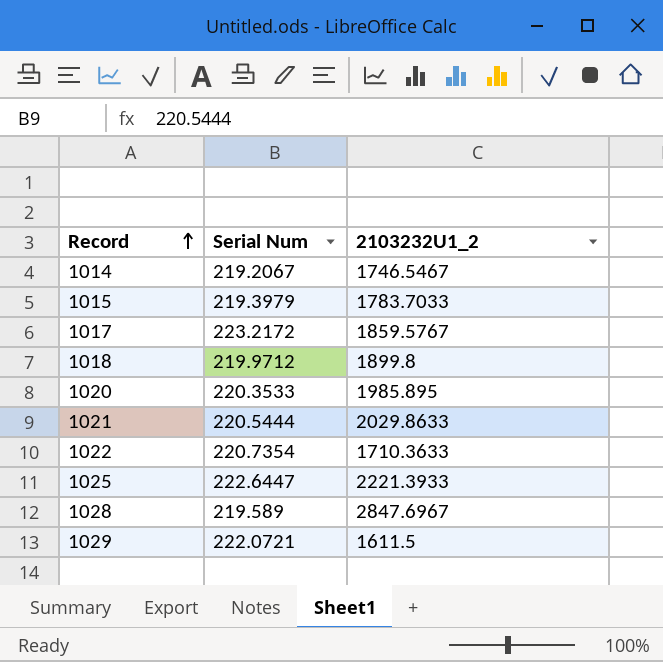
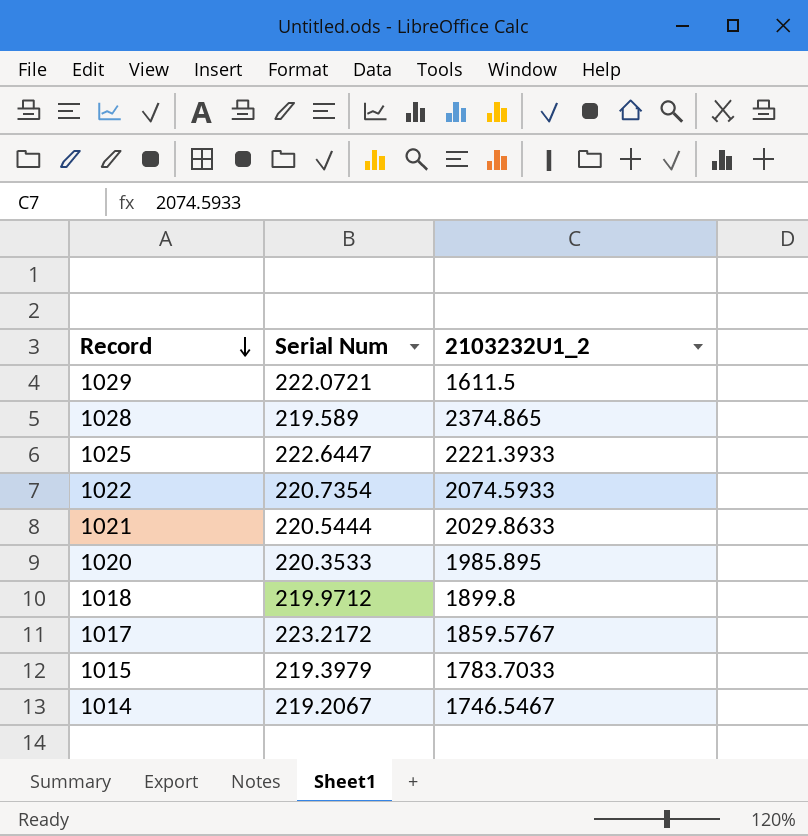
row order: Record ascending -> Record descending
1028 | 2103232U1_2: 2847.6967 -> 2374.865
1022 | 2103232U1_2: 1710.3633 -> 2074.5933

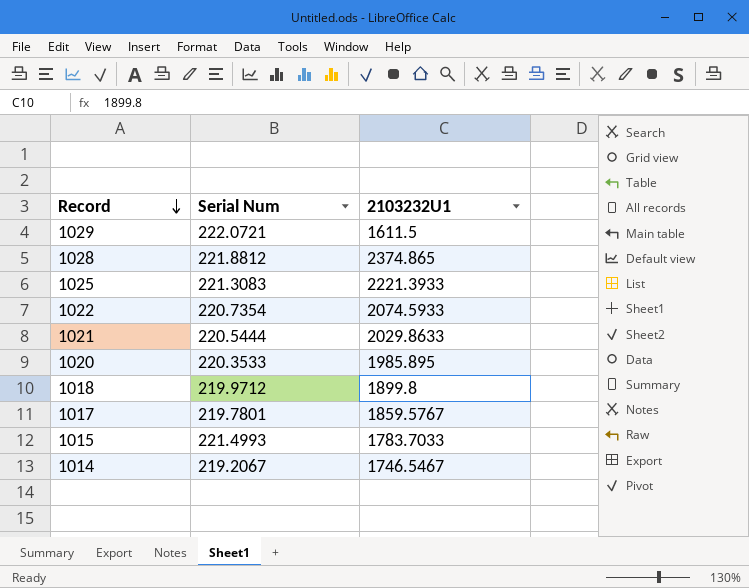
column name: 2103232U1_2 -> 2103232U1
1028 | Serial Num: 219.589 -> 221.8812
1025 | Serial Num: 222.6447 -> 221.3083
1017 | Serial Num: 223.2172 -> 219.7801
1015 | Serial Num: 219.3979 -> 221.4993

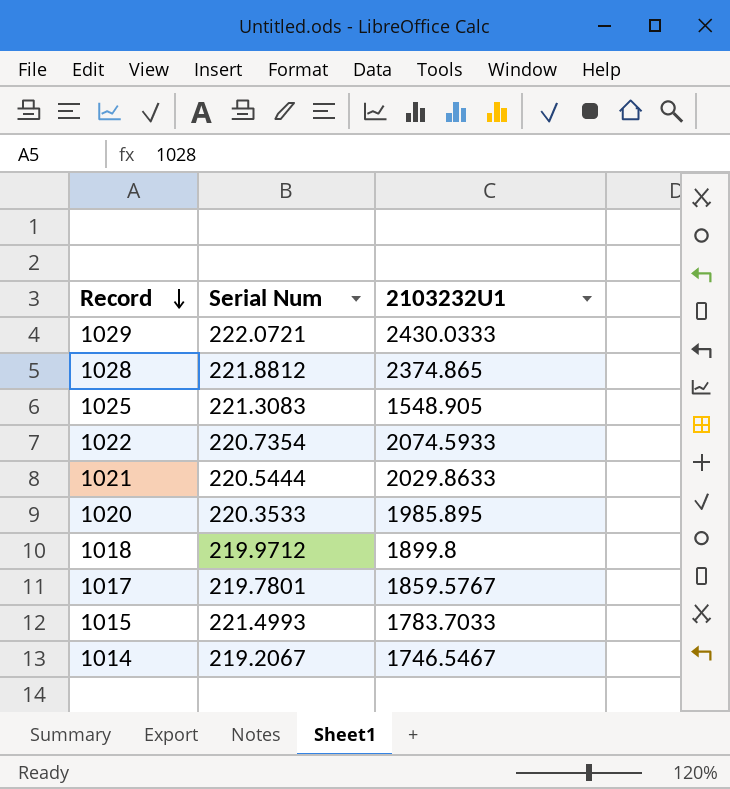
1029 | 2103232U1: 1611.5 -> 2430.0333
1025 | 2103232U1: 2221.3933 -> 1548.905

